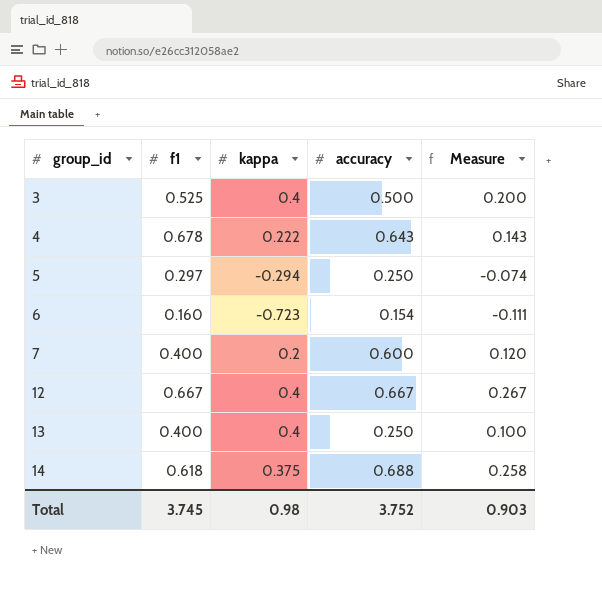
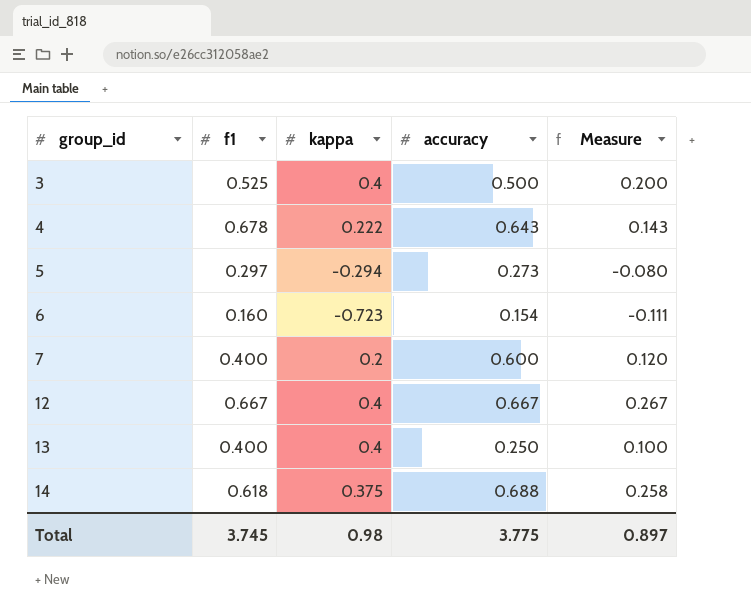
5 | accuracy: 0.250 -> 0.273
5 | Measure: -0.074 -> -0.080
Total | accuracy: 3.752 -> 3.775
Total | Measure: 0.903 -> 0.897

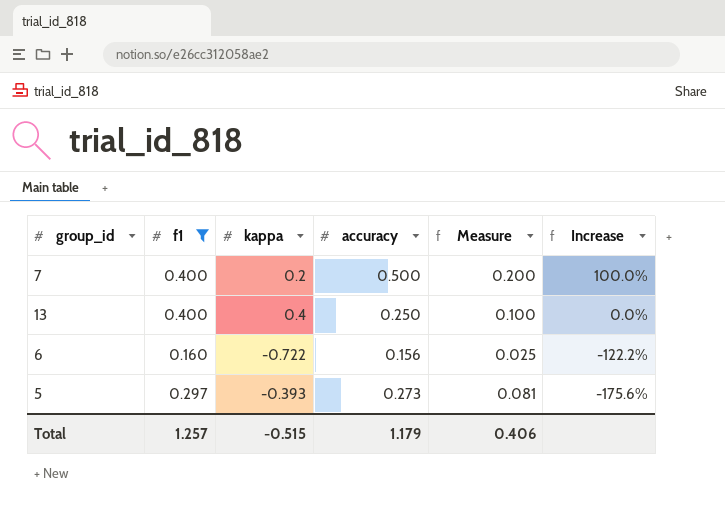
filter: none -> f1 <= 0.400
row order: group_id ascending -> Increase descending
column Measure | formula: [kappa] * [accuracy] -> [f1] * [accuracy]
column Increase | formula: none -> ([f1] - [kappa]) / [kappa]
7 | accuracy: 0.600 -> 0.500
6 | kappa: -0.723 -> -0.722
6 | accuracy: 0.154 -> 0.156
5 | kappa: -0.294 -> -0.393
Total | f1: 3.745 -> 1.257
Total | kappa: 0.98 -> -0.515
Total | accuracy: 3.775 -> 1.179
Total | Measure: 0.897 -> 0.406

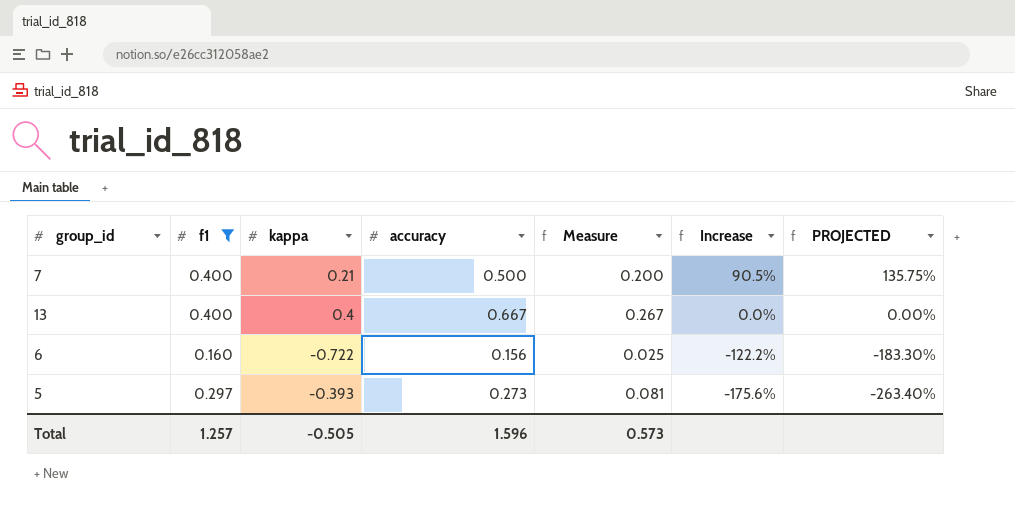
column PROJECTED | formula: none -> [Increase] * 1.5
7 | kappa: 0.2 -> 0.21
7 | Increase: 100.0% -> 90.5%
13 | accuracy: 0.250 -> 0.667
13 | Measure: 0.100 -> 0.267
Total | kappa: -0.515 -> -0.505
Total | accuracy: 1.179 -> 1.596
Total | Measure: 0.406 -> 0.573

